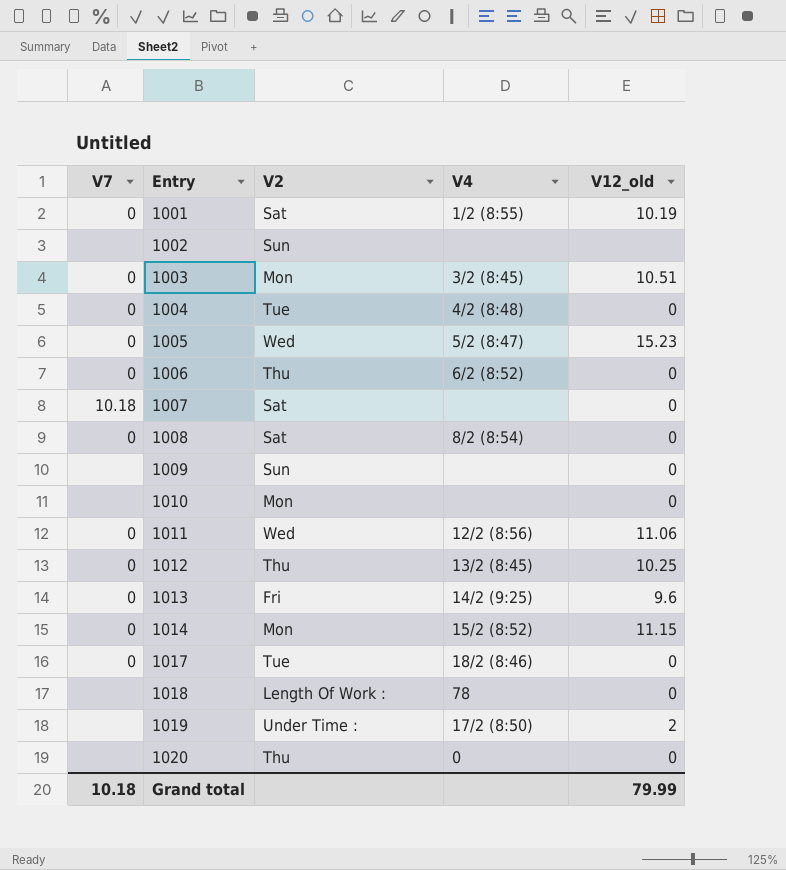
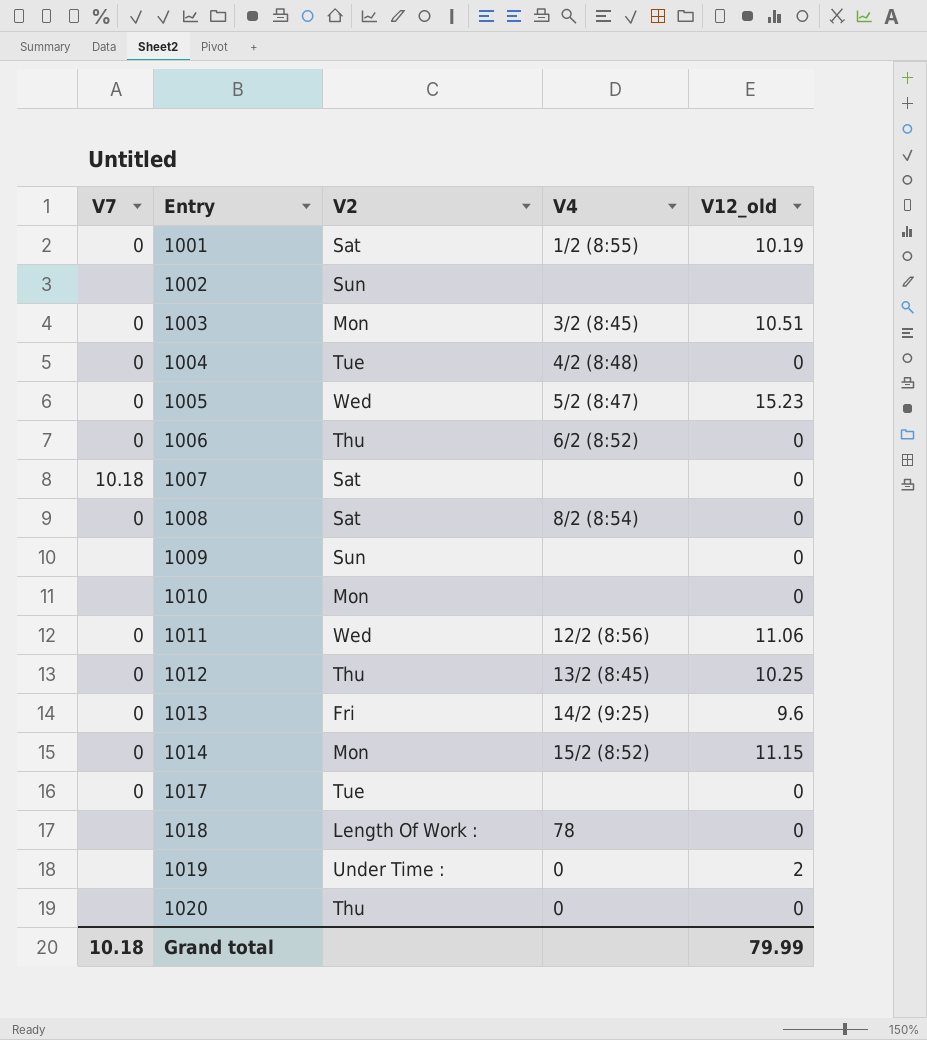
1017 | V4: 18/2 (8:46) -> none
1019 | V4: 17/2 (8:50) -> 0

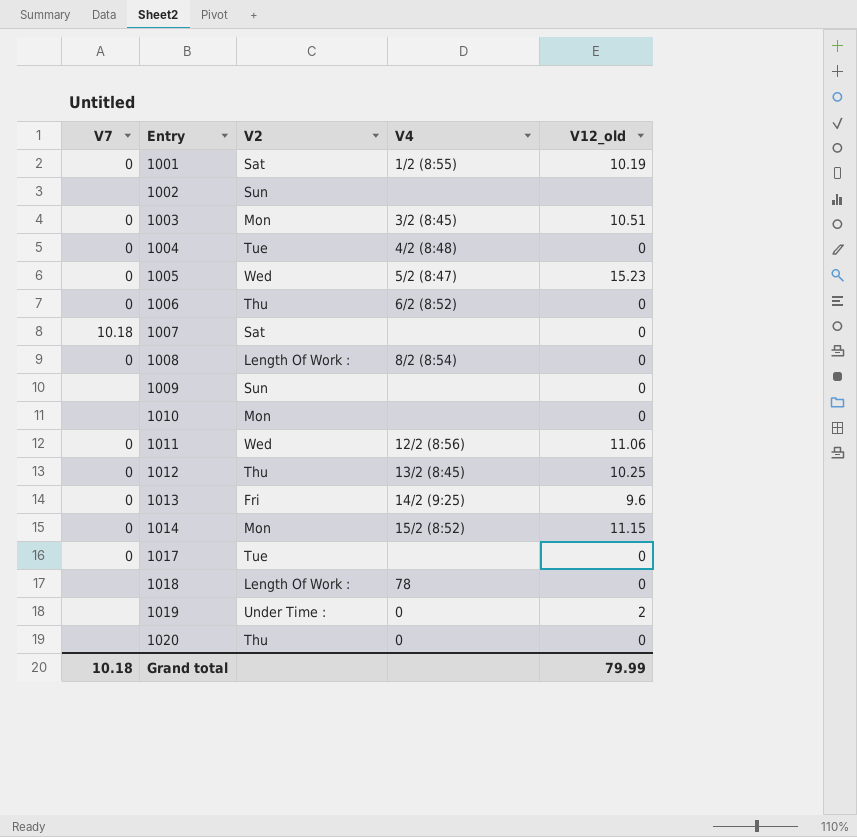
1008 | V2: Sat -> Length Of Work :

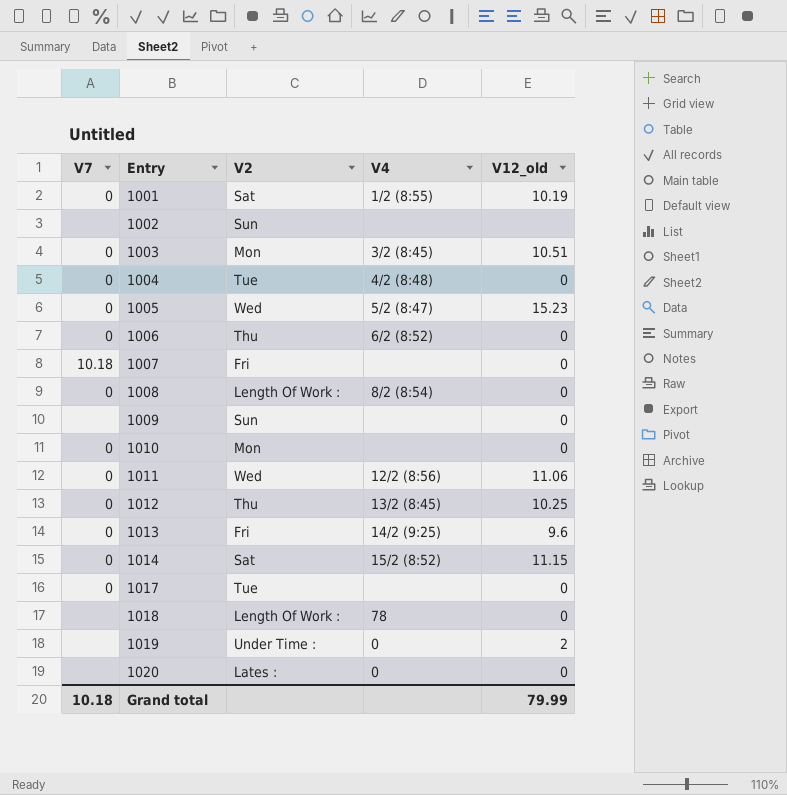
1007 | V2: Sat -> Fri
1010 | V7: none -> 0
1014 | V2: Mon -> Sat
1020 | V2: Thu -> Lates :

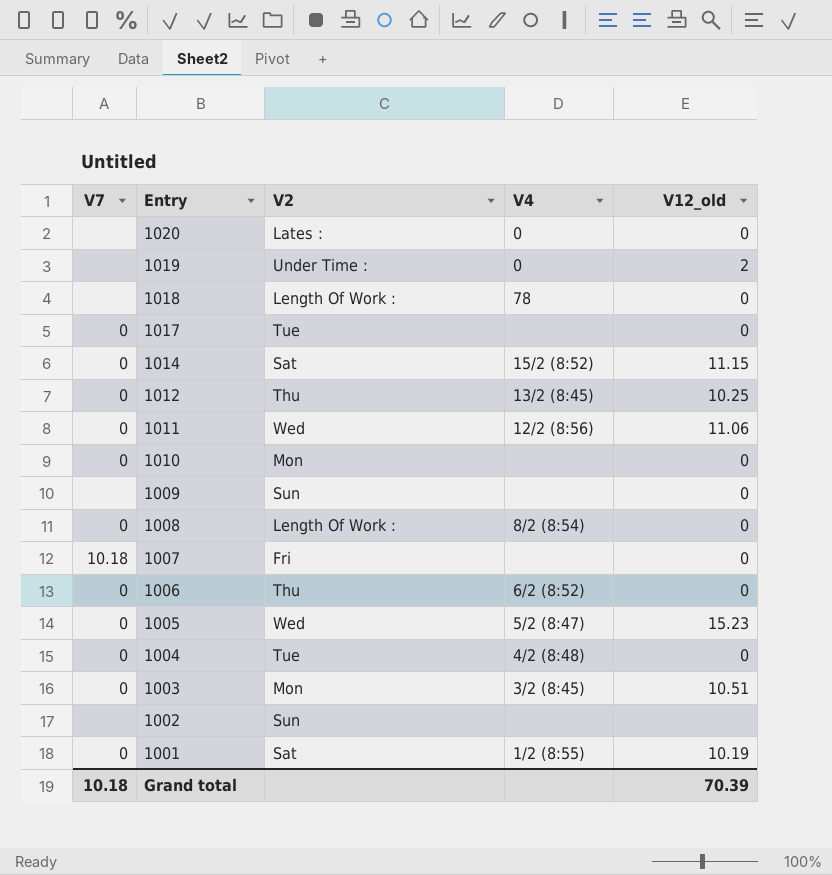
row order: Entry ascending -> Entry descending
row 1013: 0 | Fri | 14/2 (9:25) | 9.6 -> none
Grand total | V12_old: 79.99 -> 70.39

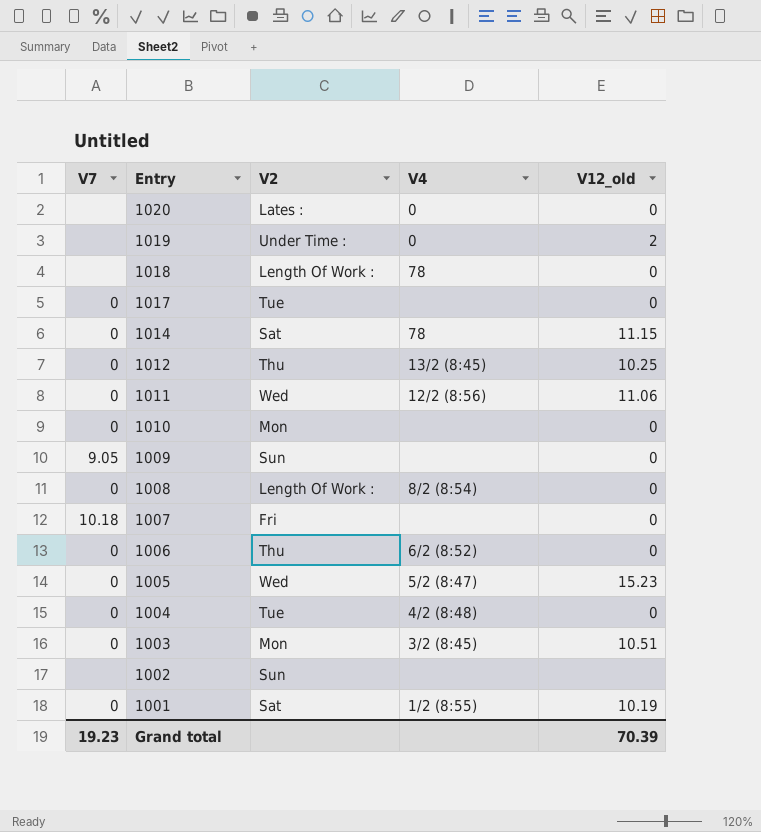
1014 | V4: 15/2 (8:52) -> 78
1009 | V7: none -> 9.05
Grand total | V7: 10.18 -> 19.23

